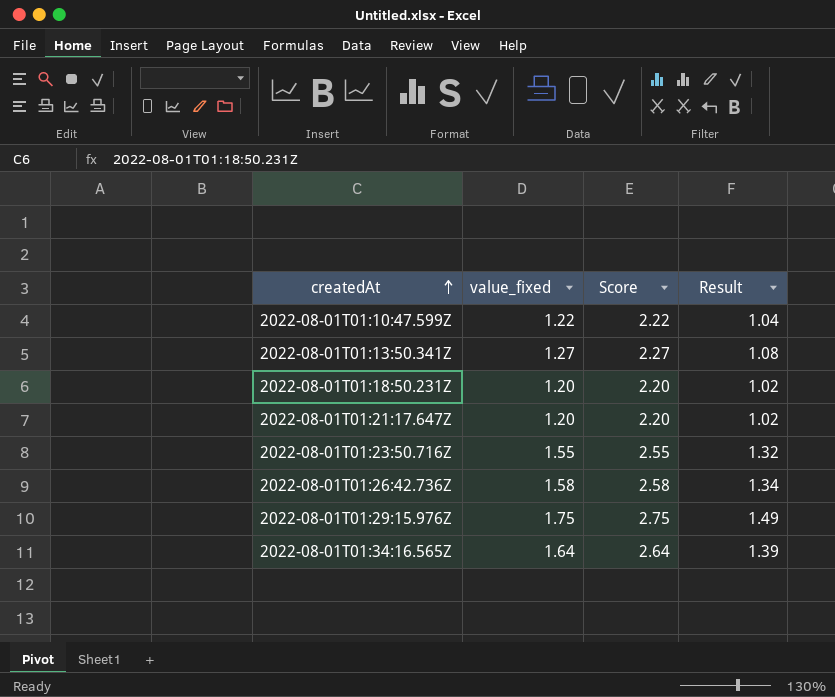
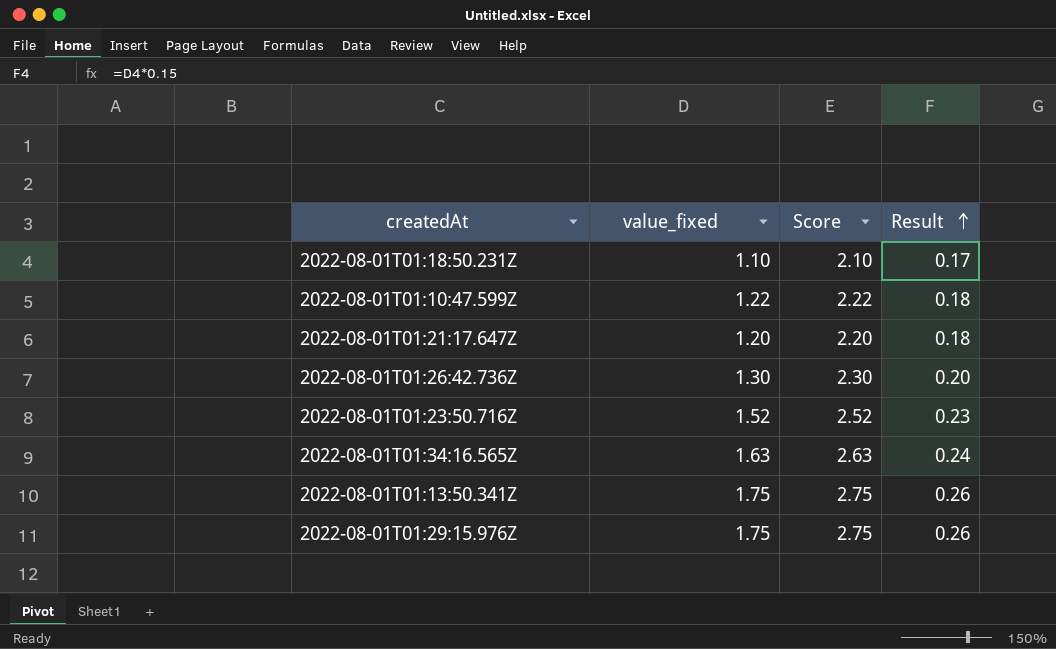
row order: createdAt ascending -> Result ascending
column Result | formula: [value_fixed] * 0.85 -> [value_fixed] * 0.15
2022-08-01T01:18:50.231Z | value_fixed: 1.20 -> 1.10
2022-08-01T01:18:50.231Z | Score: 2.20 -> 2.10
2022-08-01T01:26:42.736Z | value_fixed: 1.58 -> 1.30
2022-08-01T01:26:42.736Z | Score: 2.58 -> 2.30
2022-08-01T01:23:50.716Z | value_fixed: 1.55 -> 1.52
2022-08-01T01:23:50.716Z | Score: 2.55 -> 2.52
2022-08-01T01:34:16.565Z | value_fixed: 1.64 -> 1.63
2022-08-01T01:34:16.565Z | Score: 2.64 -> 2.63
2022-08-01T01:13:50.341Z | value_fixed: 1.27 -> 1.75
2022-08-01T01:13:50.341Z | Score: 2.27 -> 2.75

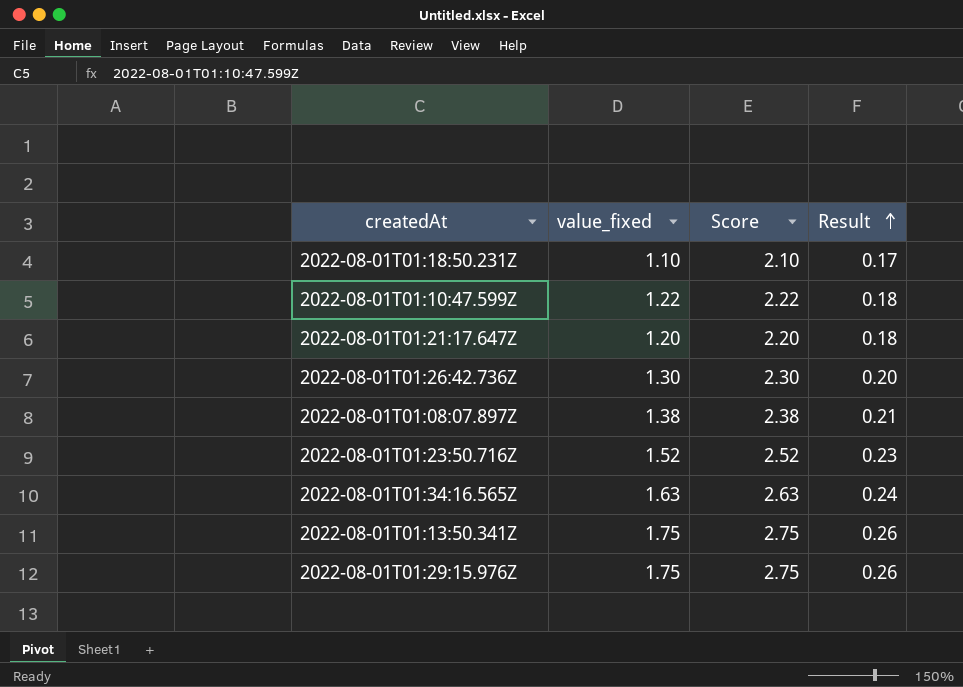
row 2022-08-01T01:08:07.897Z: none -> 1.38 | 2.38 | 0.21

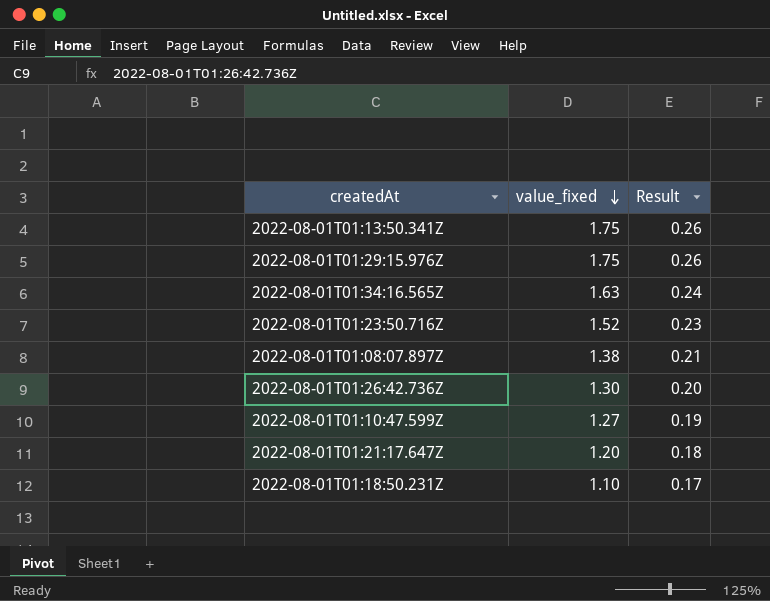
row order: Result ascending -> value_fixed descending
column Score | formula: [value_fixed] + 1 -> none
2022-08-01T01:10:47.599Z | value_fixed: 1.22 -> 1.27
2022-08-01T01:10:47.599Z | Result: 0.18 -> 0.19

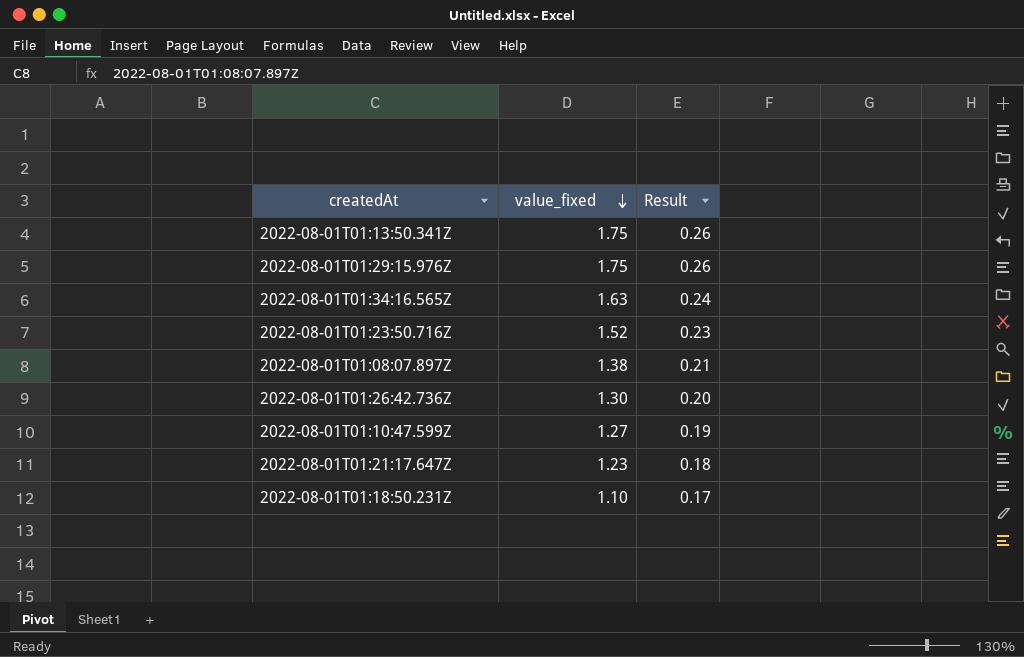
2022-08-01T01:21:17.647Z | value_fixed: 1.20 -> 1.23

